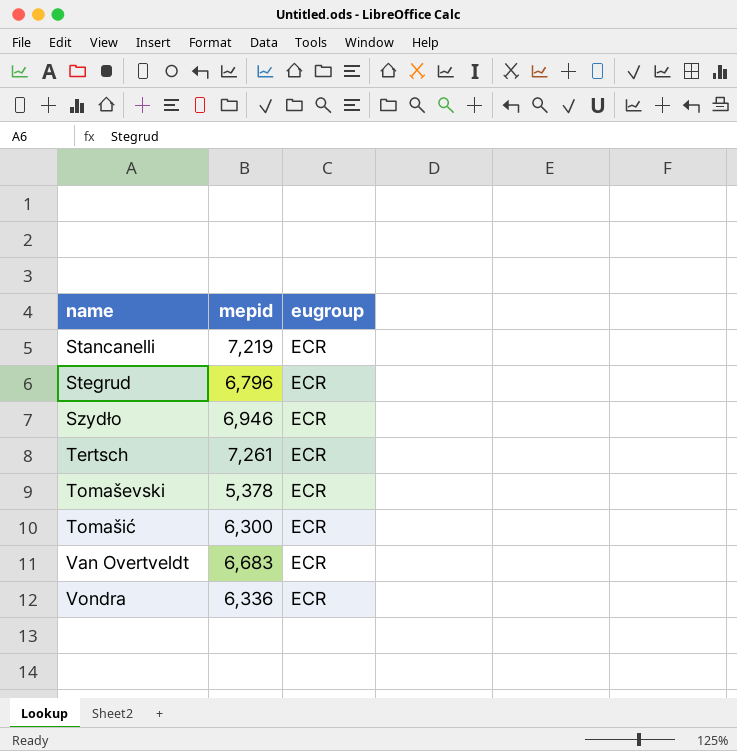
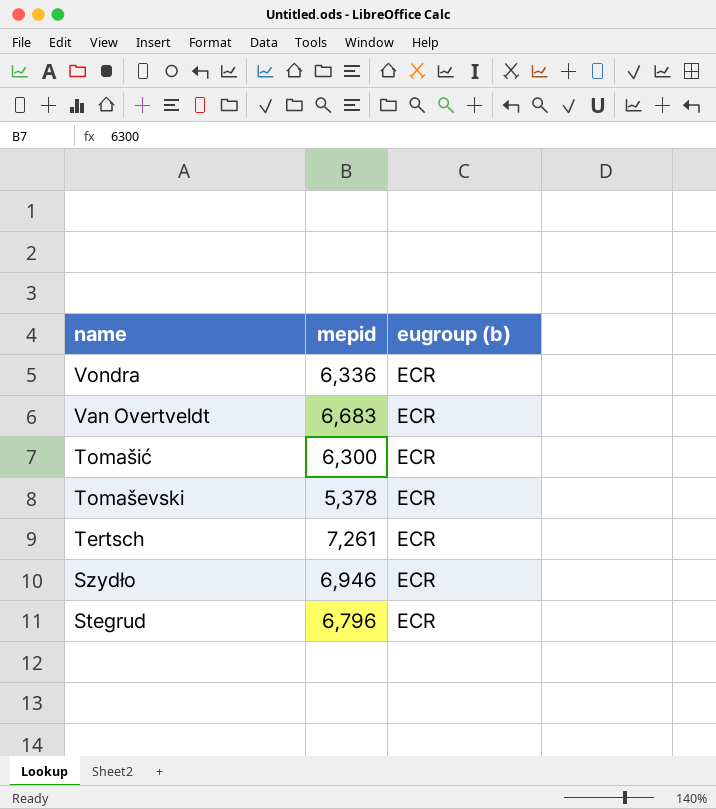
row order: name ascending -> name descending
column name: eugroup -> eugroup (b)
row Stancanelli: 7,219 | ECR -> none

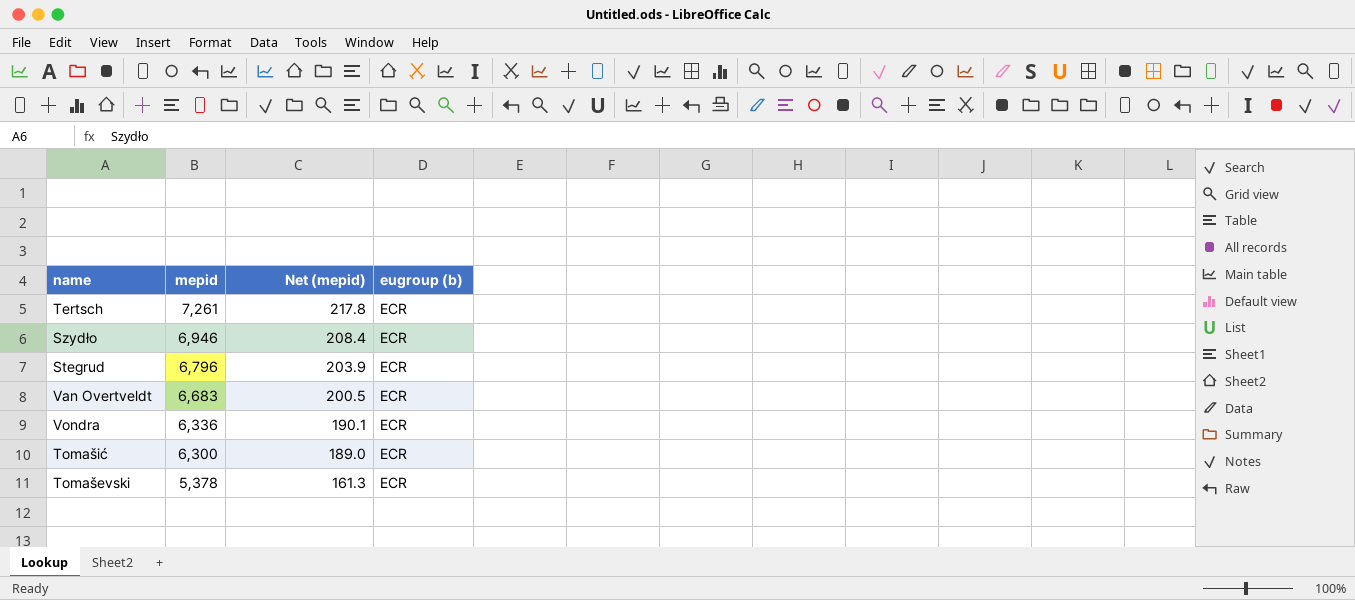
row order: name descending -> mepid descending
column Net (mepid) | formula: none -> [mepid] * 0.03

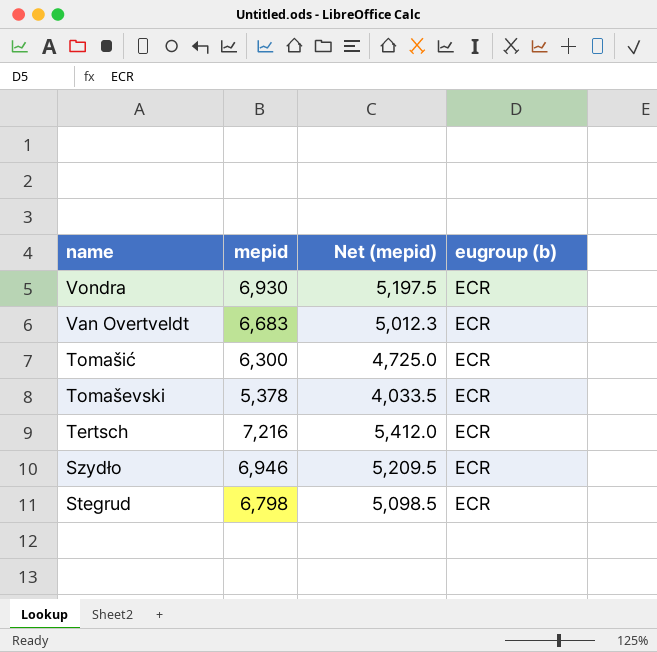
row order: mepid descending -> name descending
column Net (mepid) | formula: [mepid] * 0.03 -> [mepid] * 0.75
Vondra | mepid: 6,336 -> 6,930
Tertsch | mepid: 7,261 -> 7,216
Stegrud | mepid: 6,796 -> 6,798

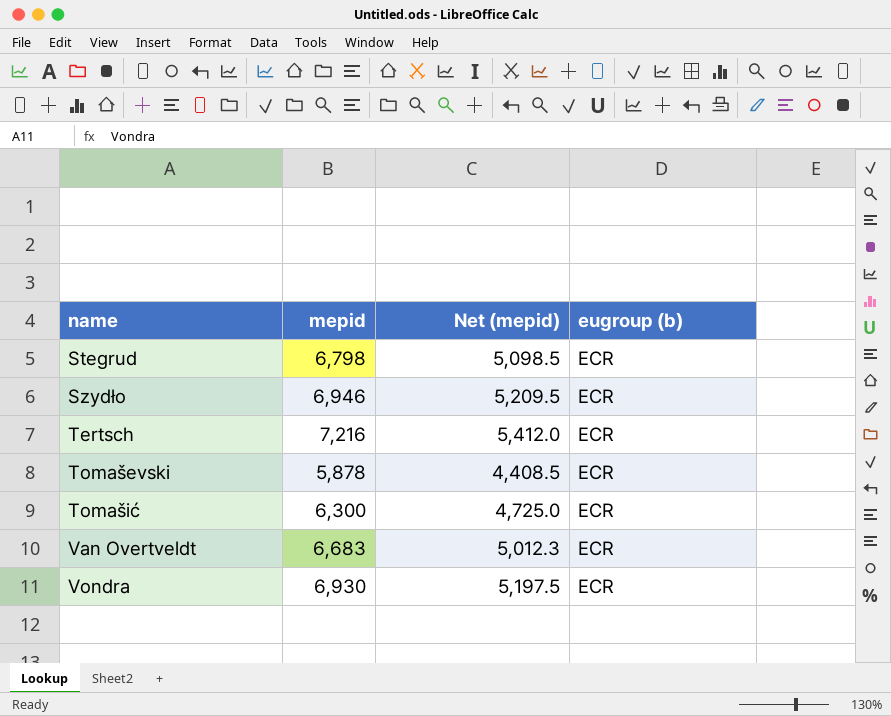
row order: name descending -> name ascending
Tomaševski | mepid: 5,378 -> 5,878
Tomaševski | Net (mepid): 4,033.5 -> 4,408.5

